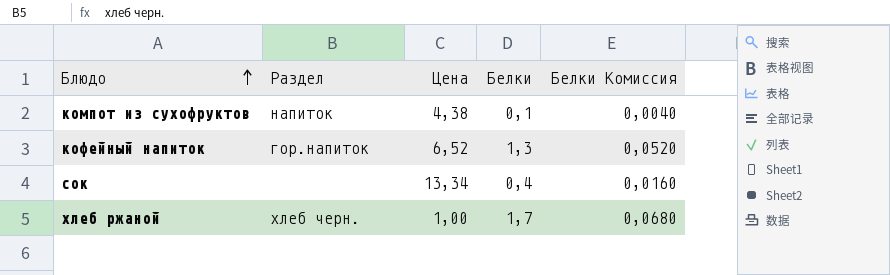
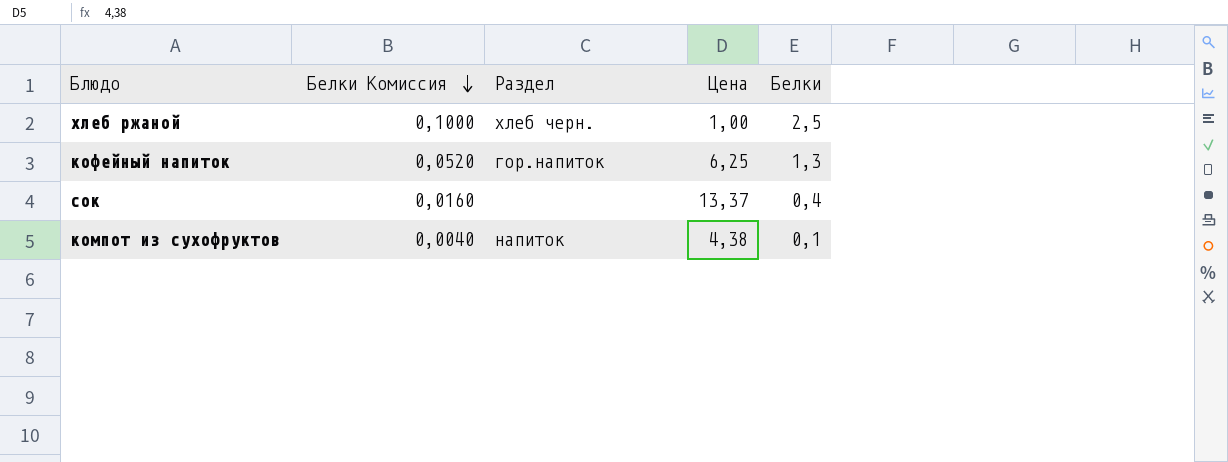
row order: Блюдо ascending -> Белки Комиссия descending
column Белки Комиссия | position: 5 -> 2
хлеб ржаной | Белки Комиссия: 0,0680 -> 0,1000
хлеб ржаной | Белки: 1,7 -> 2,5
кофейный напиток | Цена: 6,52 -> 6,25
сок | Цена: 13,34 -> 13,37

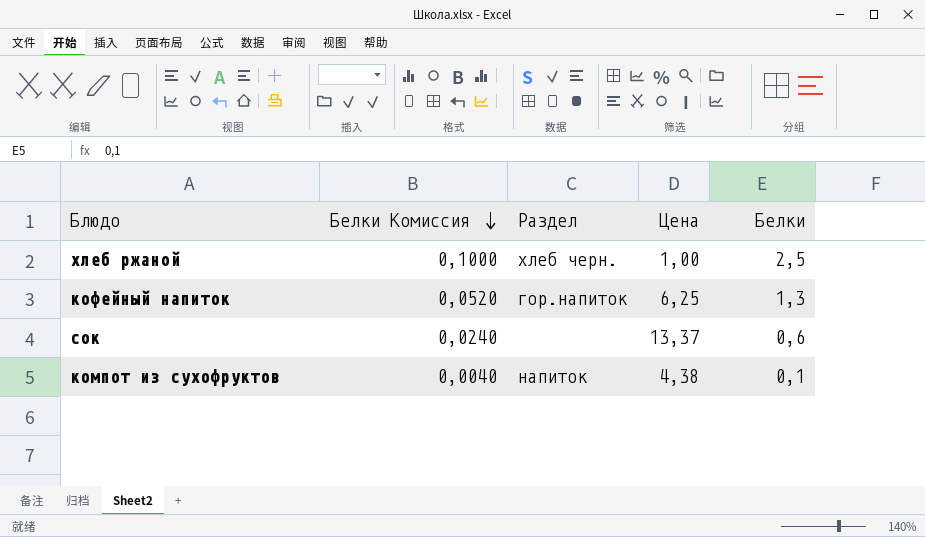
сок | Белки Комиссия: 0,0160 -> 0,0240
сок | Белки: 0,4 -> 0,6

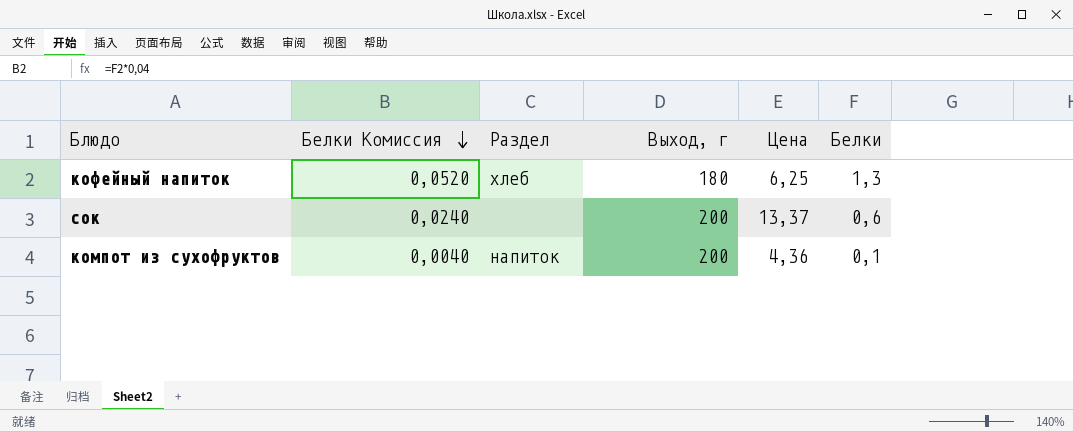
column Выход, г | position: none -> 4
row хлеб ржаной: 0,1000 | хлеб черн. | 1,00 | 2,5 -> none
кофейный напиток | Раздел: гор.напиток -> хлеб
компот из сухофруктов | Цена: 4,38 -> 4,36

